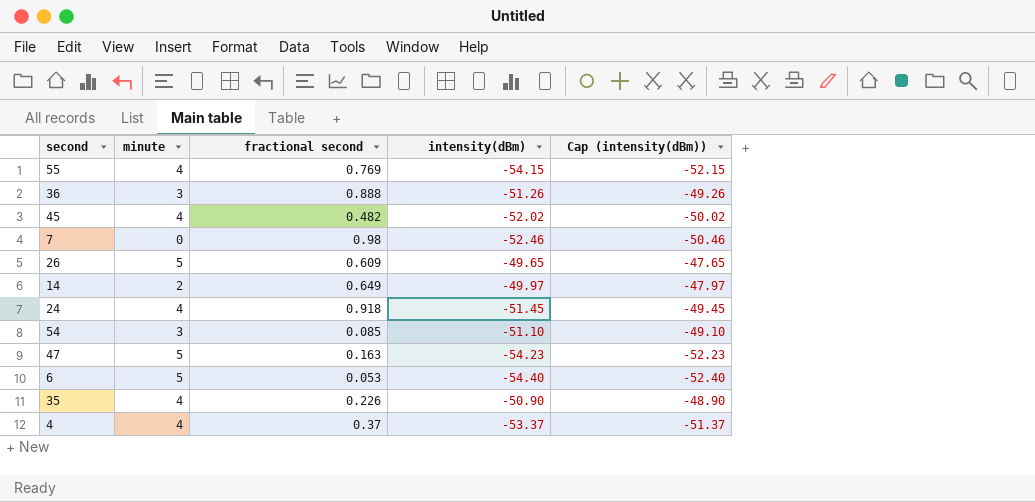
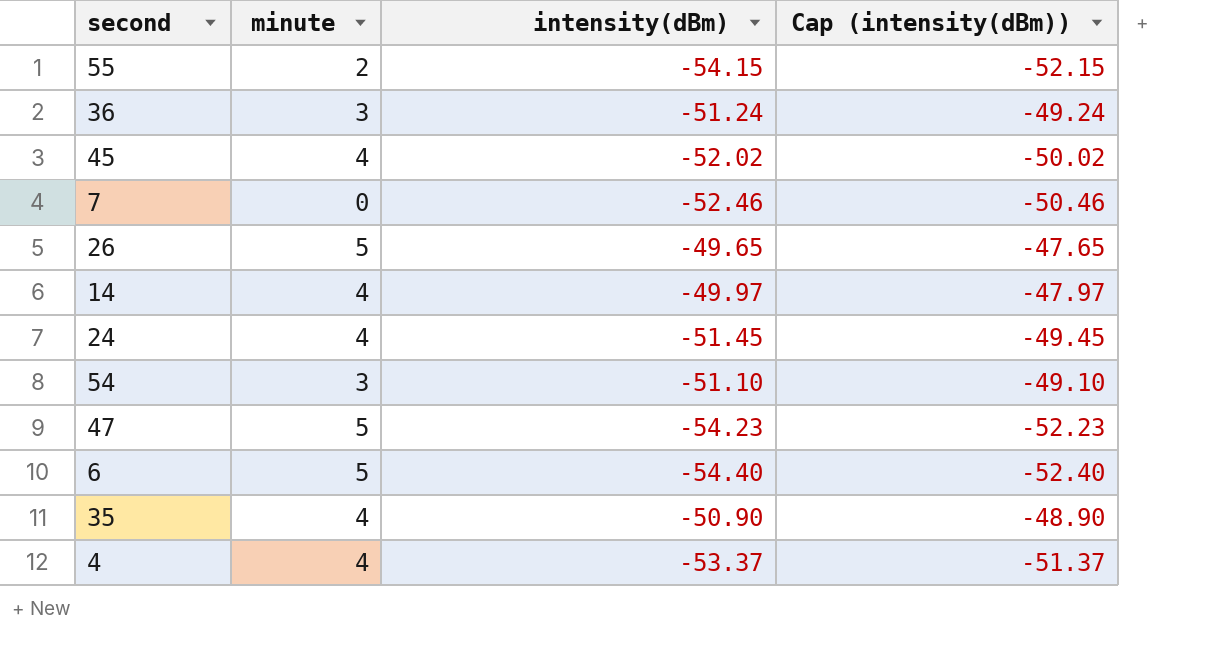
column fractional second | position: 3 -> none
55 | minute: 4 -> 2
36 | intensity(dBm): -51.26 -> -51.24
36 | Cap (intensity(dBm)): -49.26 -> -49.24
14 | minute: 2 -> 4

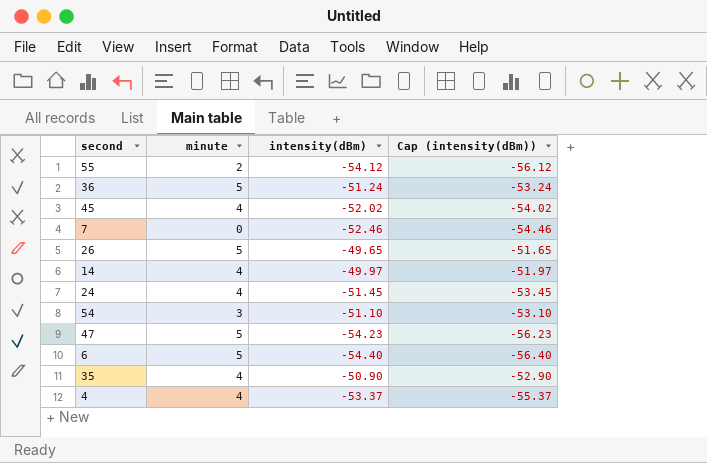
column Cap (intensity(dBm)) | formula: [intensity(dBm)] + 2 -> [intensity(dBm)] - 2
55 | intensity(dBm): -54.15 -> -54.12
36 | minute: 3 -> 5

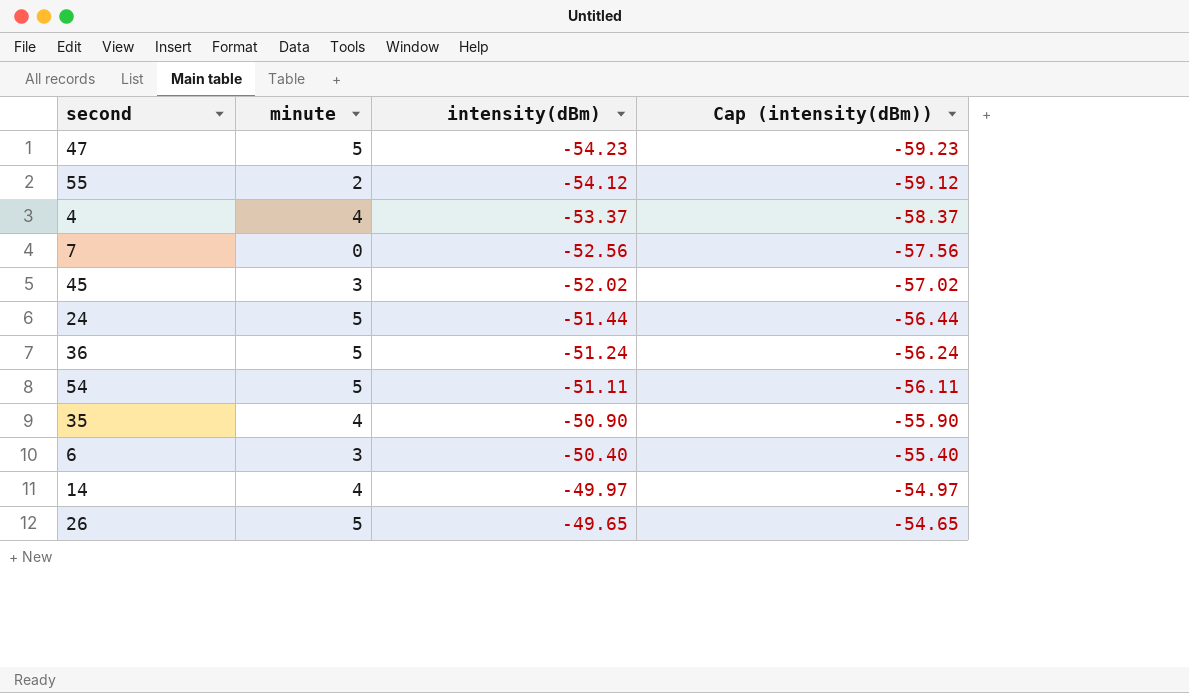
row order: none -> intensity(dBm) ascending
column Cap (intensity(dBm)) | formula: [intensity(dBm)] - 2 -> [intensity(dBm)] - 5
7 | intensity(dBm): -52.46 -> -52.56
45 | minute: 4 -> 3
24 | minute: 4 -> 5
24 | intensity(dBm): -51.45 -> -51.44
54 | minute: 3 -> 5
54 | intensity(dBm): -51.10 -> -51.11
6 | minute: 5 -> 3
6 | intensity(dBm): -54.40 -> -50.40

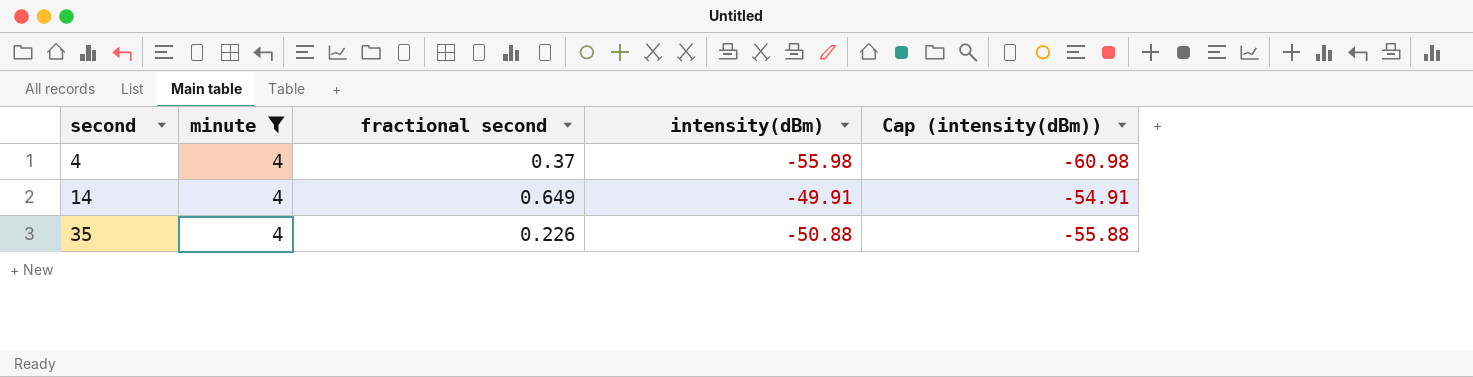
filter: none -> minute = 4
row order: intensity(dBm) ascending -> second ascending
column fractional second | position: none -> 3
4 | intensity(dBm): -53.37 -> -55.98
4 | Cap (intensity(dBm)): -58.37 -> -60.98
14 | intensity(dBm): -49.97 -> -49.91
14 | Cap (intensity(dBm)): -54.97 -> -54.91
35 | intensity(dBm): -50.90 -> -50.88
35 | Cap (intensity(dBm)): -55.90 -> -55.88

